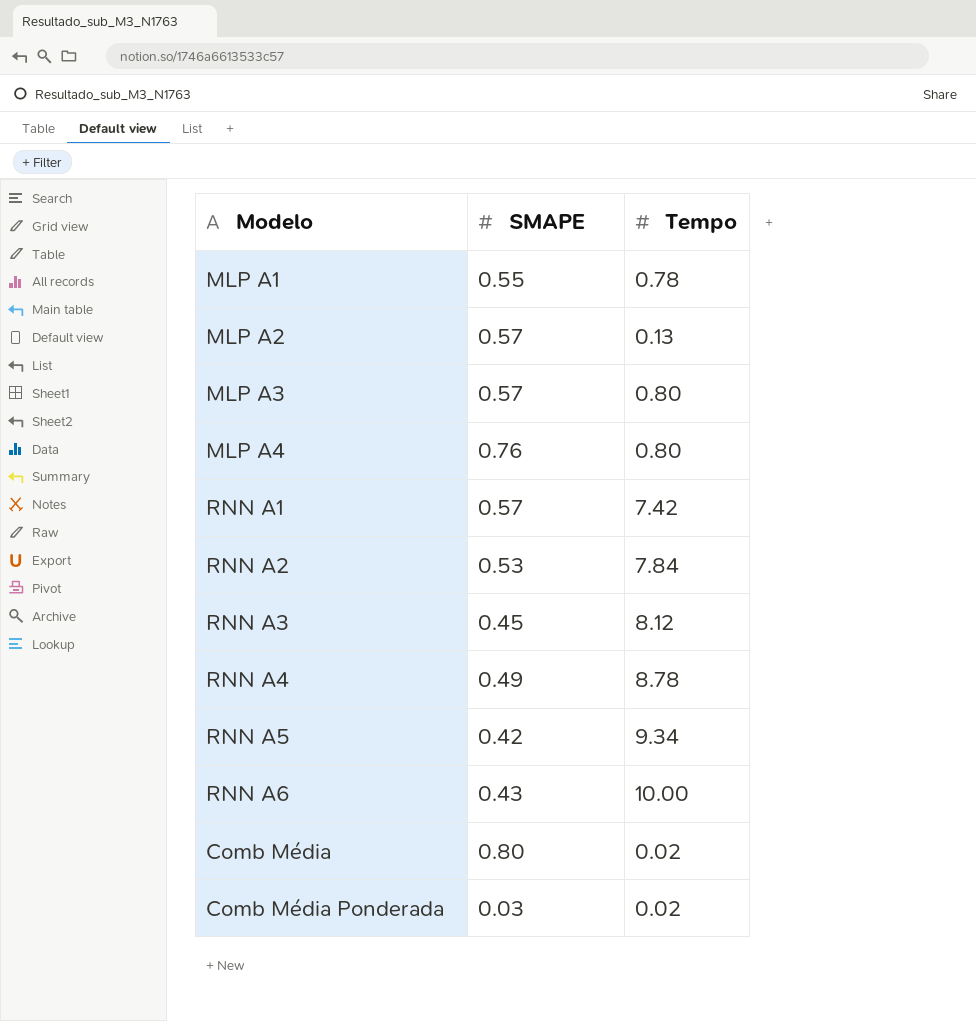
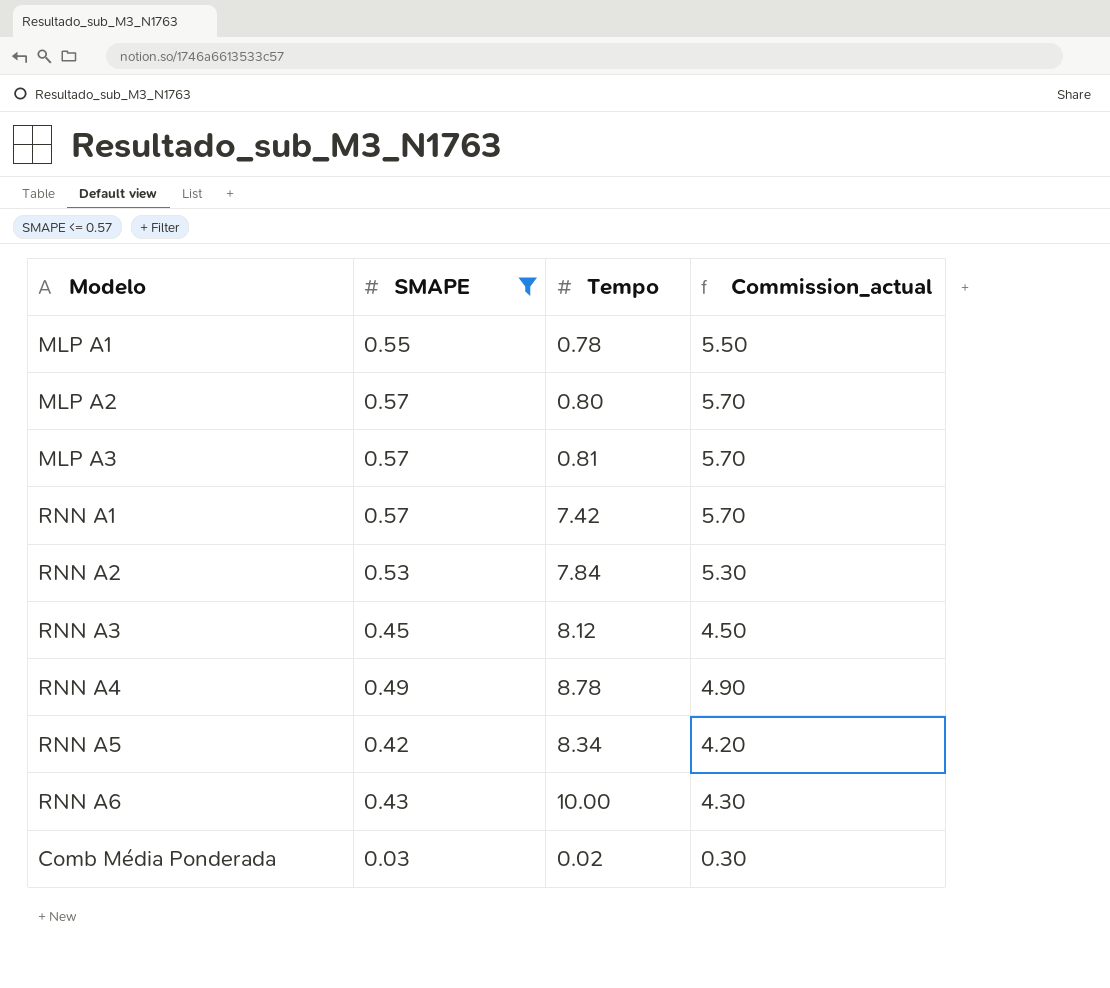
filter: none -> SMAPE <= 0.57
column Commission_actual | formula: none -> [SMAPE] * 10
MLP A2 | Tempo: 0.13 -> 0.80
MLP A3 | Tempo: 0.80 -> 0.81
RNN A5 | Tempo: 9.34 -> 8.34

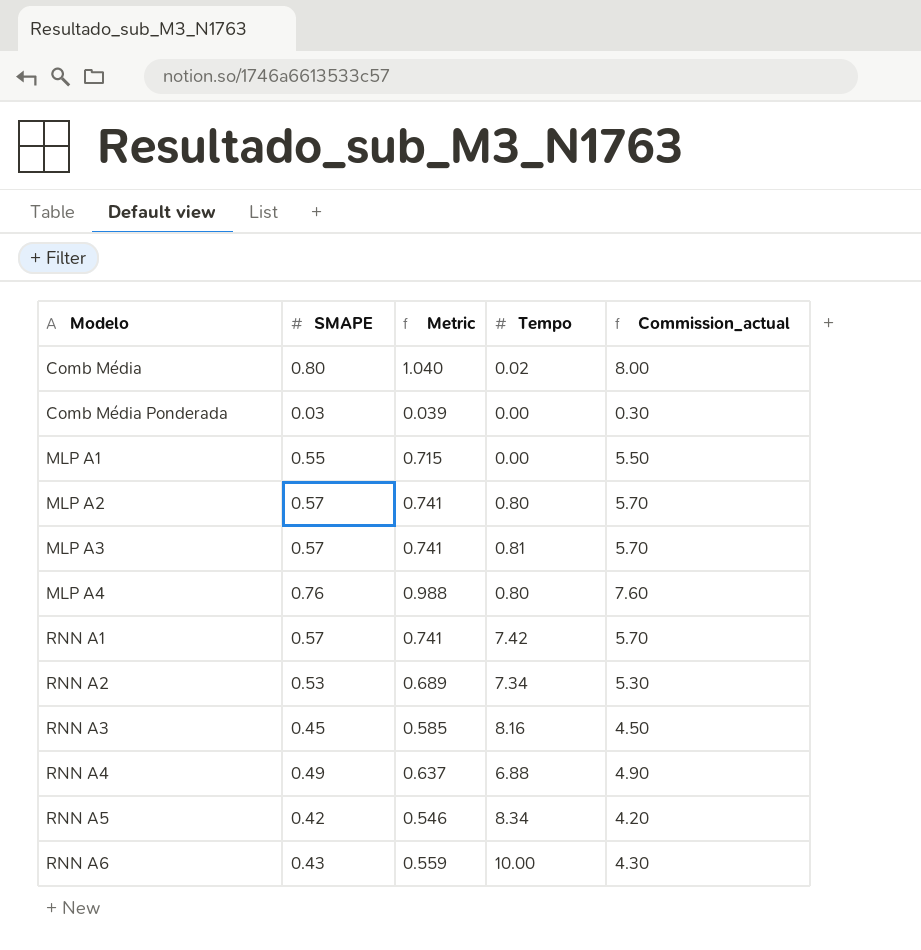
filter: SMAPE <= 0.57 -> none
row order: none -> Modelo ascending
column Metric | formula: none -> [SMAPE] * 1.3
Comb Média Ponderada | Tempo: 0.02 -> 0.00
MLP A1 | Tempo: 0.78 -> 0.00
RNN A2 | Tempo: 7.84 -> 7.34
RNN A3 | Tempo: 8.12 -> 8.16
RNN A4 | Tempo: 8.78 -> 6.88

